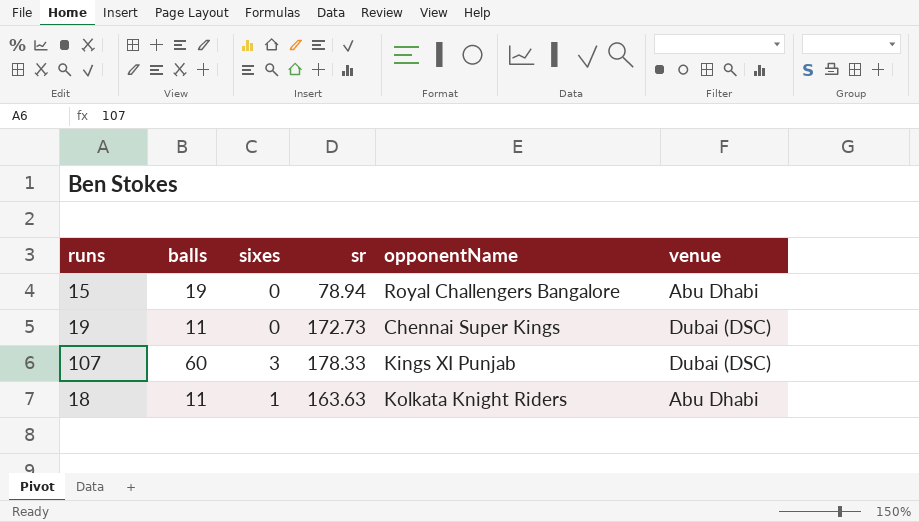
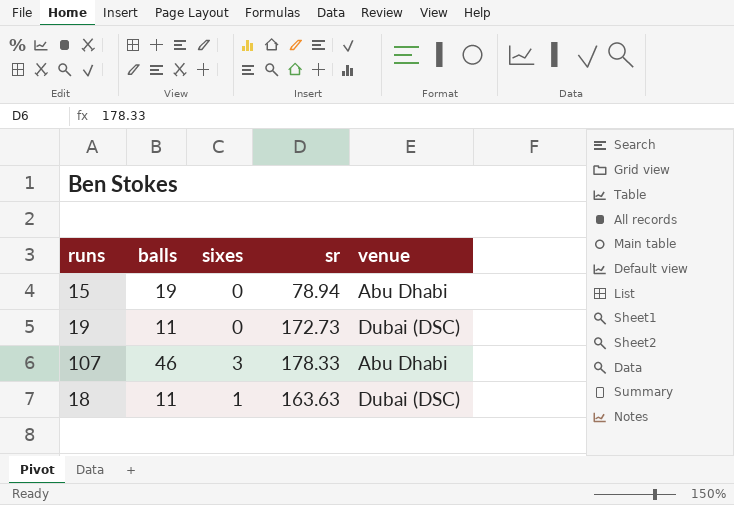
column opponentName | position: 5 -> none
107 | balls: 60 -> 46
107 | venue: Dubai (DSC) -> Abu Dhabi
18 | venue: Abu Dhabi -> Dubai (DSC)

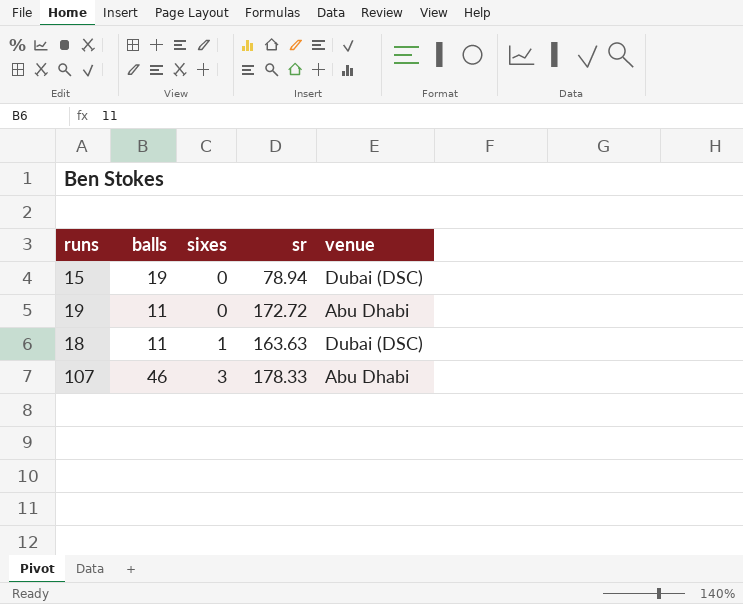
row order: none -> sixes ascending
15 | venue: Abu Dhabi -> Dubai (DSC)
19 | sr: 172.73 -> 172.72
19 | venue: Dubai (DSC) -> Abu Dhabi

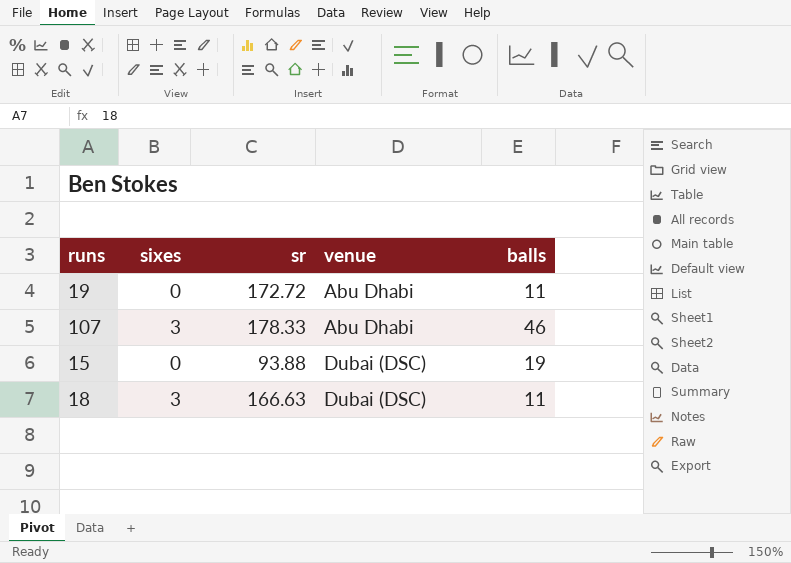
row order: sixes ascending -> venue ascending
column balls | position: 2 -> 5
15 | sr: 78.94 -> 93.88
18 | sixes: 1 -> 3
18 | sr: 163.63 -> 166.63

